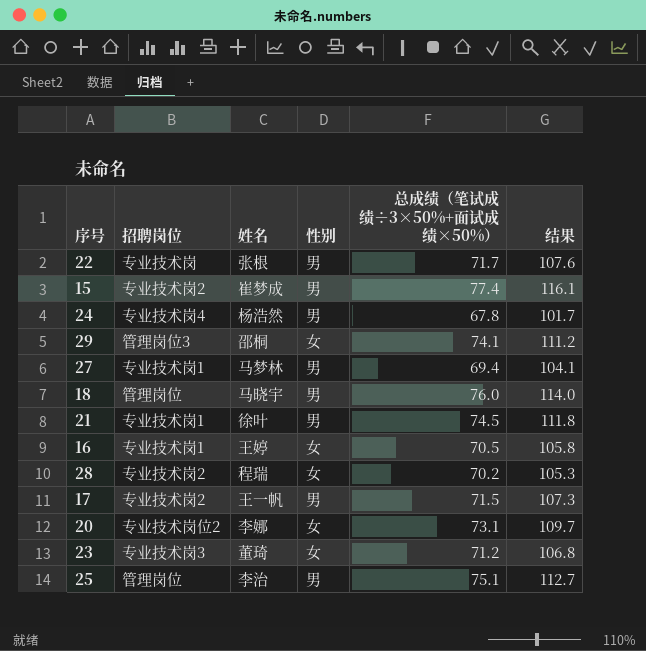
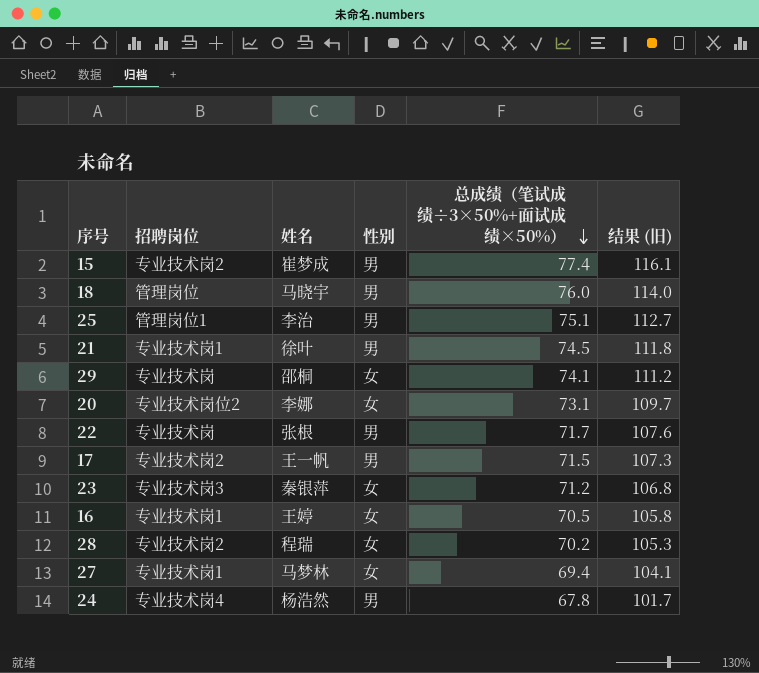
row order: none -> 总成绩（笔试成绩÷3×50%+面试成绩×50%） descending
column name: 结果 -> 结果 (旧)
25 | 招聘岗位: 管理岗位 -> 管理岗位1
29 | 招聘岗位: 管理岗位3 -> 专业技术岗
23 | 姓名: 董琦 -> 秦银萍
27 | 性别: 男 -> 女

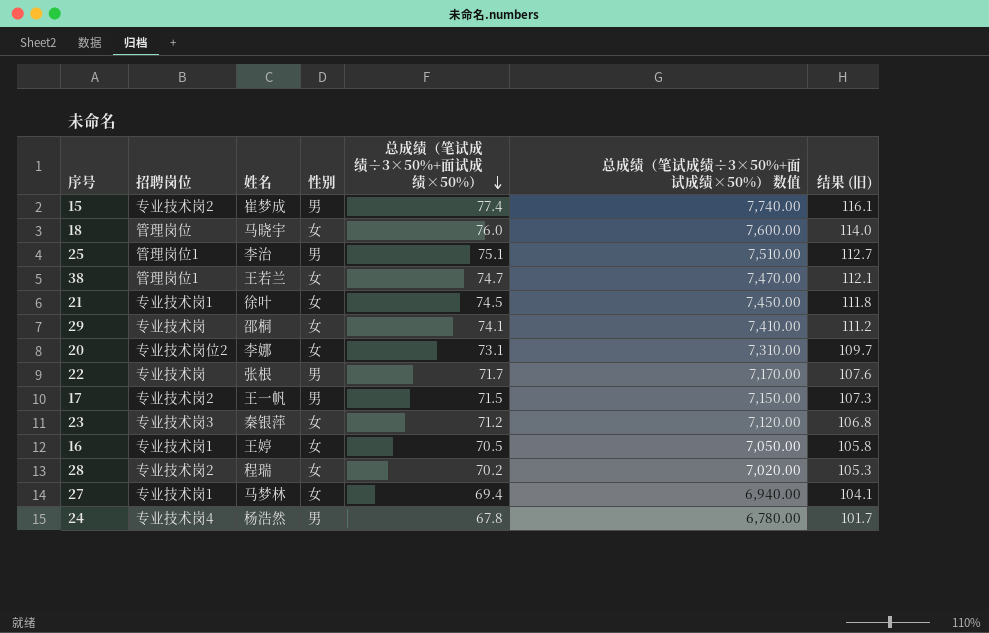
column 总成绩（笔试成绩÷3×50%+面试成绩×50%） 数值 | formula: none -> [总成绩（笔试成绩÷3×50%+面试成绩×50%）] * 100
18 | 性别: 男 -> 女
row 38: none -> 管理岗位1 | 王若兰 | 女 | 74.7 | 7,470.00 | 112.1
21 | 性别: 男 -> 女

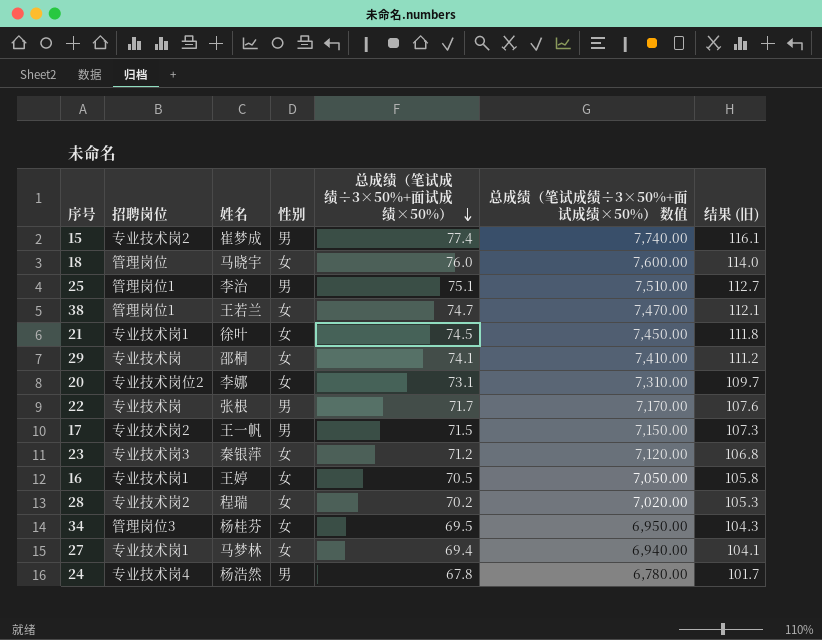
row 34: none -> 管理岗位3 | 杨桂芬 | 女 | 69.5 | 6,950.00 | 104.3

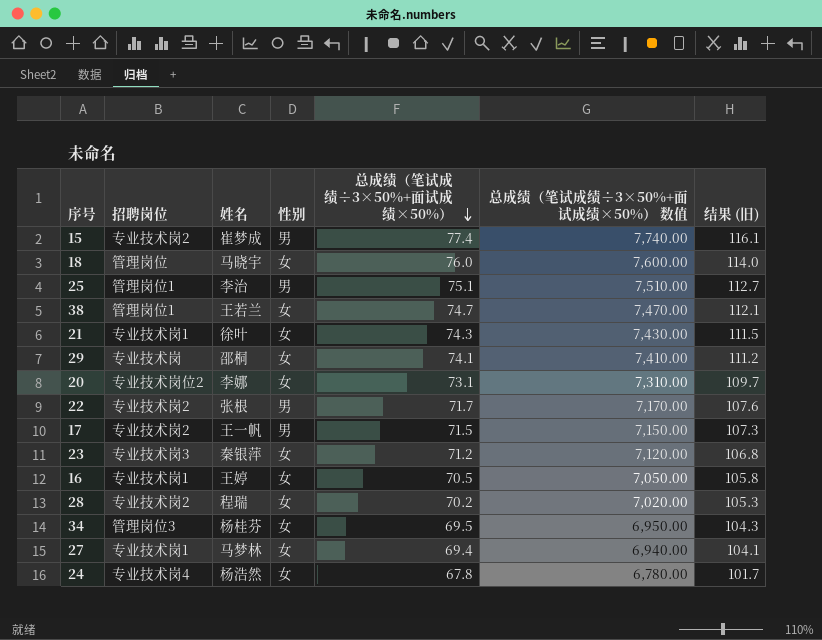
21 | 总成绩（笔试成绩÷3×50%+面试成绩×50%）: 74.5 -> 74.3
21 | 总成绩（笔试成绩÷3×50%+面试成绩×50%） 数值: 7,450.00 -> 7,430.00
21 | 结果 (旧): 111.8 -> 111.5
22 | 招聘岗位: 专业技术岗 -> 专业技术岗2
24 | 性别: 男 -> 女

